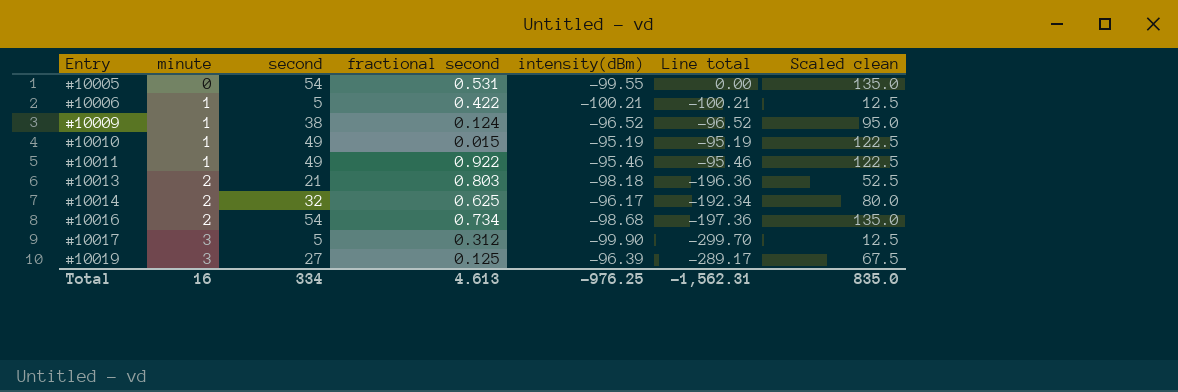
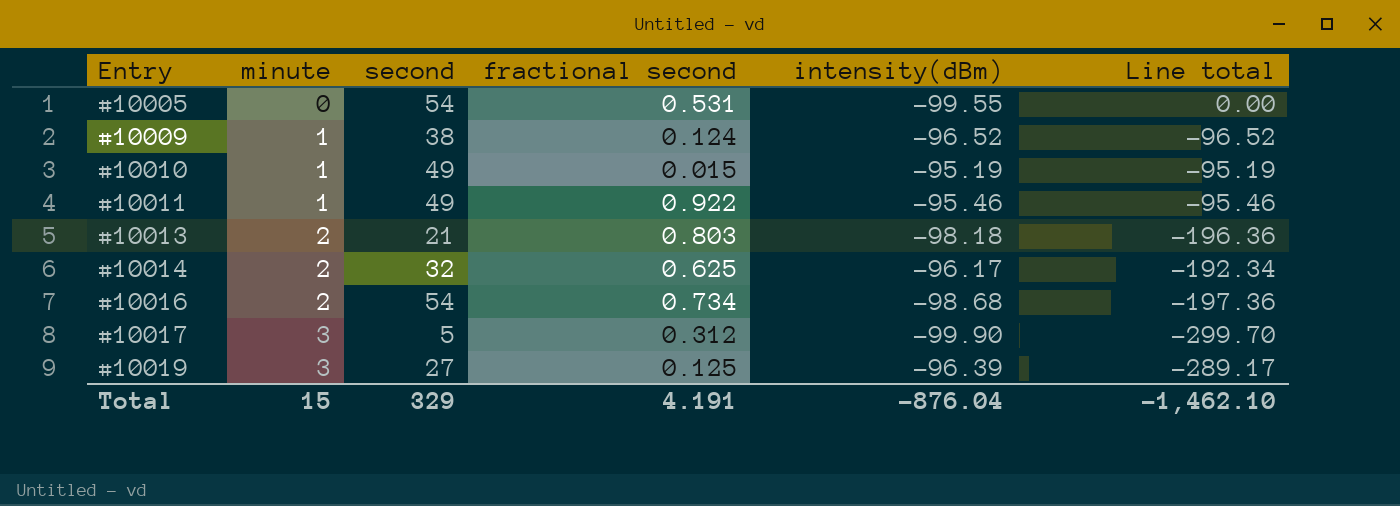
column Scaled clean | formula: [second] * 2.5 -> none
row #10006: 1 | 5 | 0.422 | -100.21 | -100.21 | 12.5 -> none
Total | minute: 16 -> 15
Total | second: 334 -> 329
Total | fractional second: 4.613 -> 4.191
Total | intensity(dBm): -976.25 -> -876.04
Total | Line total: -1,562.31 -> -1,462.10

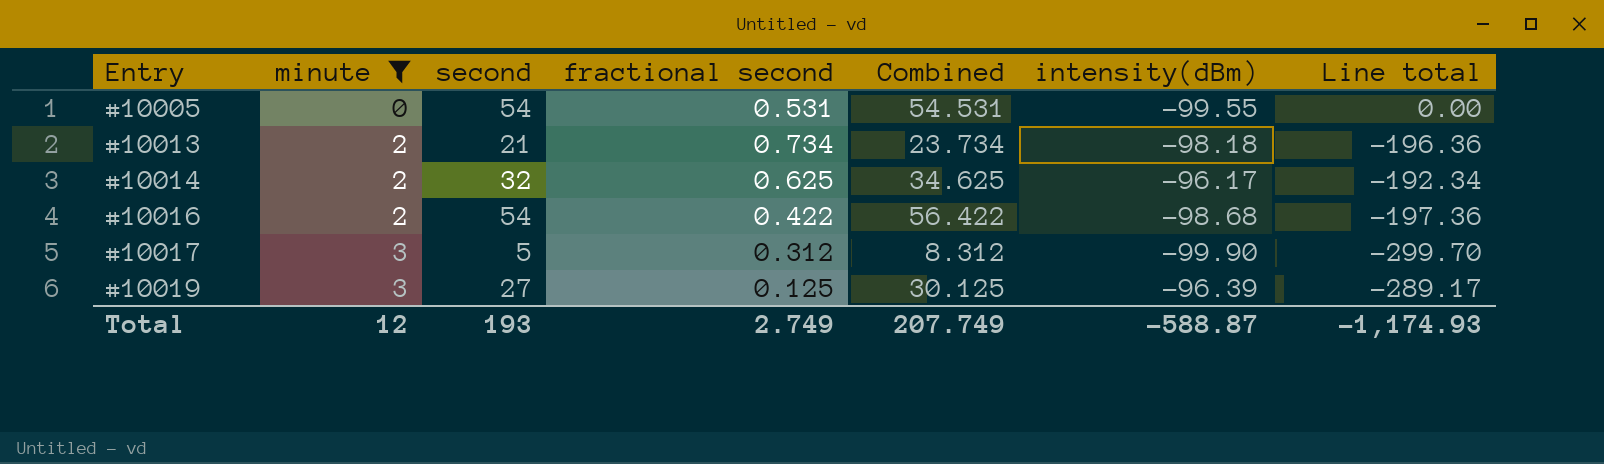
filter: none -> minute != 1
column Combined | formula: none -> [minute] + [second] + [fractional second]
#10013 | fractional second: 0.803 -> 0.734
#10016 | fractional second: 0.734 -> 0.422
Total | minute: 15 -> 12
Total | second: 329 -> 193
Total | fractional second: 4.191 -> 2.749
Total | intensity(dBm): -876.04 -> -588.87
Total | Line total: -1,462.10 -> -1,174.93

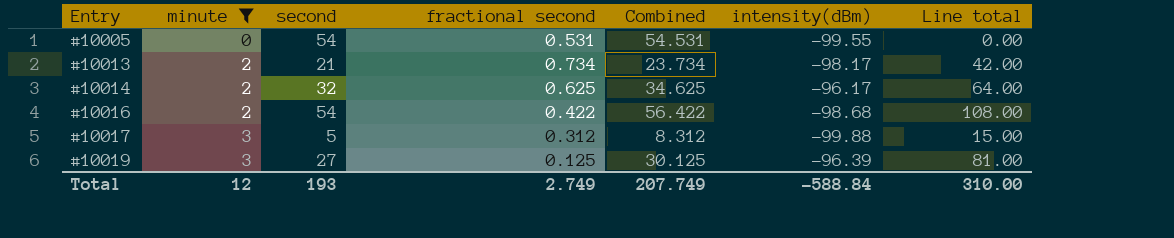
column Line total | formula: [minute] * [intensity(dBm)] -> [minute] * [second]
#10013 | intensity(dBm): -98.18 -> -98.17
#10017 | intensity(dBm): -99.90 -> -99.88
Total | intensity(dBm): -588.87 -> -588.84
Total | Line total: -1,174.93 -> 310.00

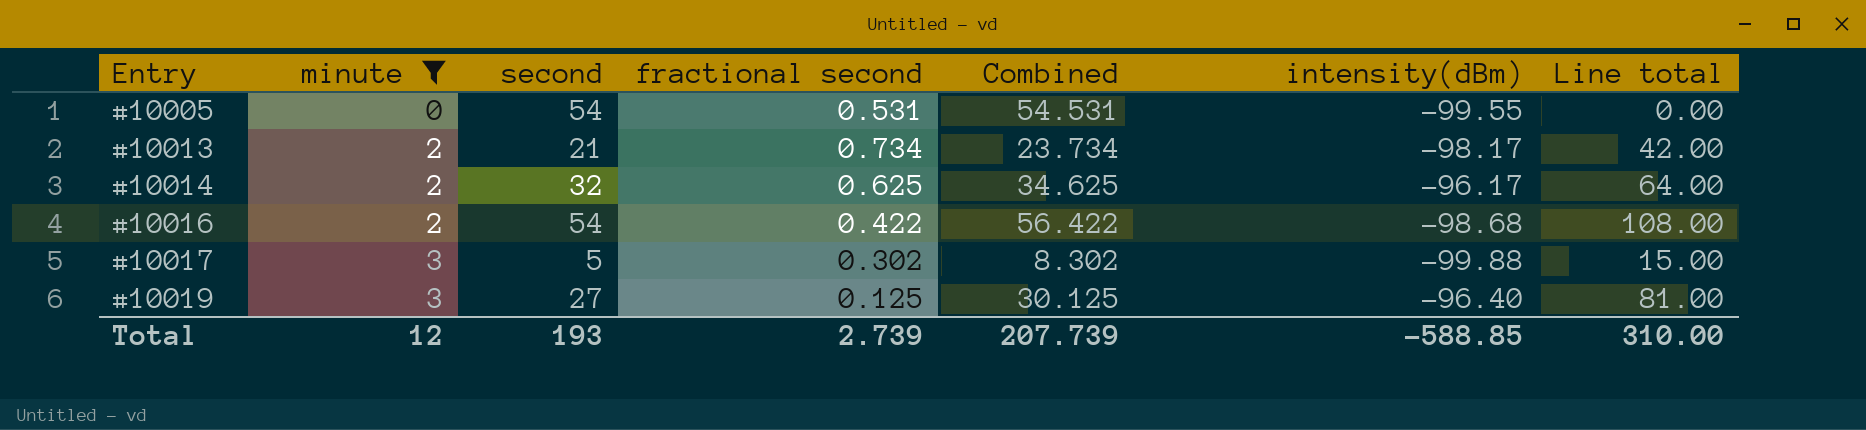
#10017 | fractional second: 0.312 -> 0.302
#10017 | Combined: 8.312 -> 8.302
#10019 | intensity(dBm): -96.39 -> -96.40
Total | fractional second: 2.749 -> 2.739
Total | Combined: 207.749 -> 207.739
Total | intensity(dBm): -588.84 -> -588.85

